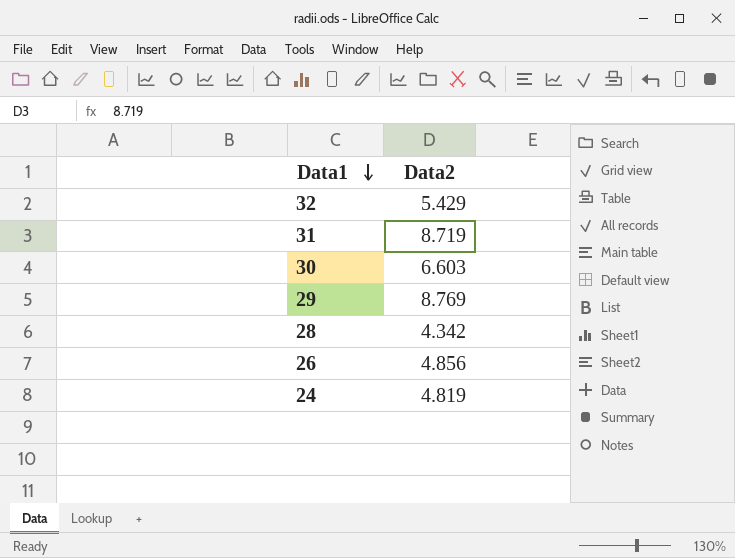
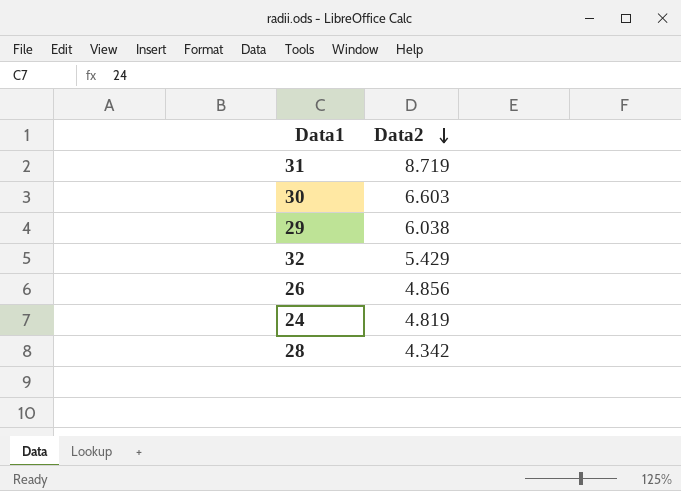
row order: Data1 descending -> Data2 descending
29 | Data2: 8.769 -> 6.038

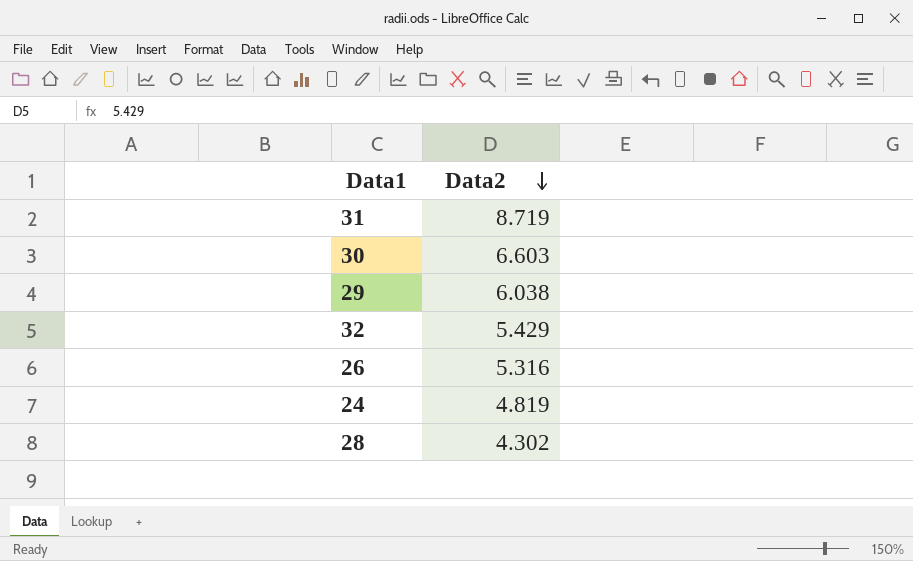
26 | Data2: 4.856 -> 5.316
28 | Data2: 4.342 -> 4.302

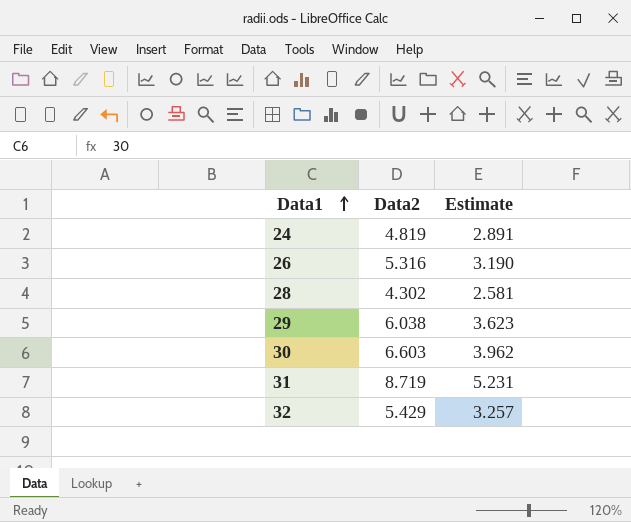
row order: Data2 descending -> Data1 ascending
column Estimate | formula: none -> [Data2] * 0.6

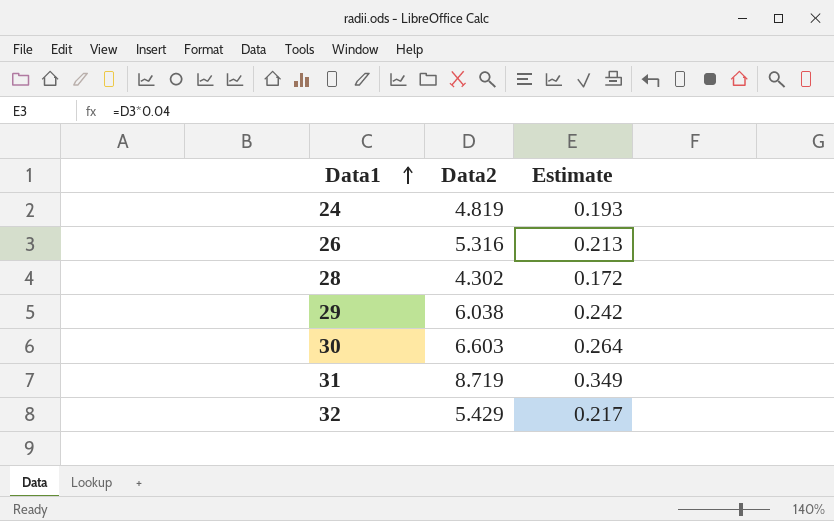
column Estimate | formula: [Data2] * 0.6 -> [Data2] * 0.04

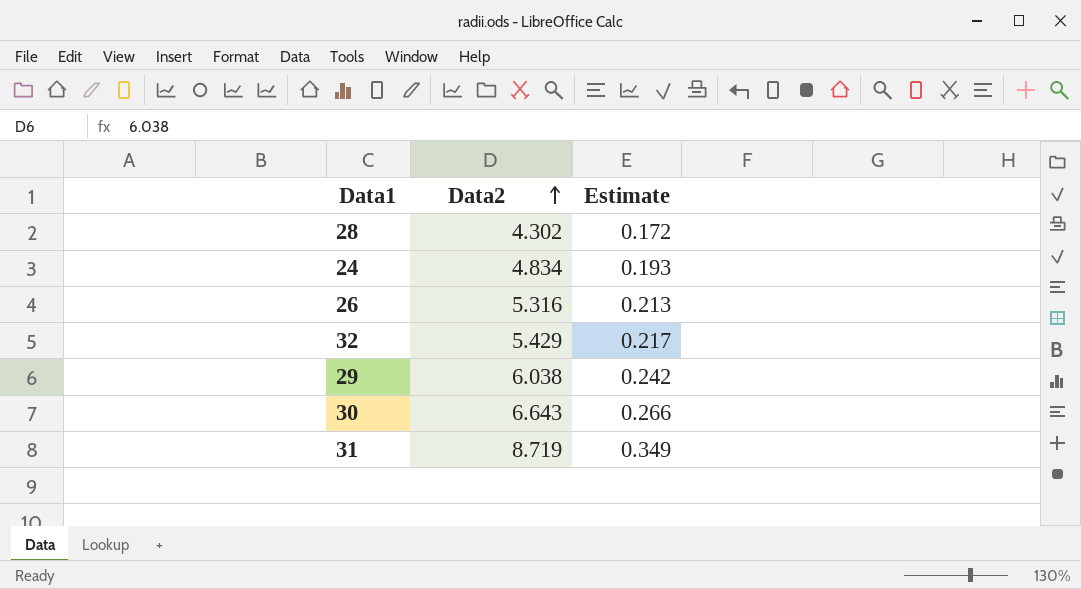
row order: Data1 ascending -> Data2 ascending
24 | Data2: 4.819 -> 4.834
30 | Data2: 6.603 -> 6.643
30 | Estimate: 0.264 -> 0.266

